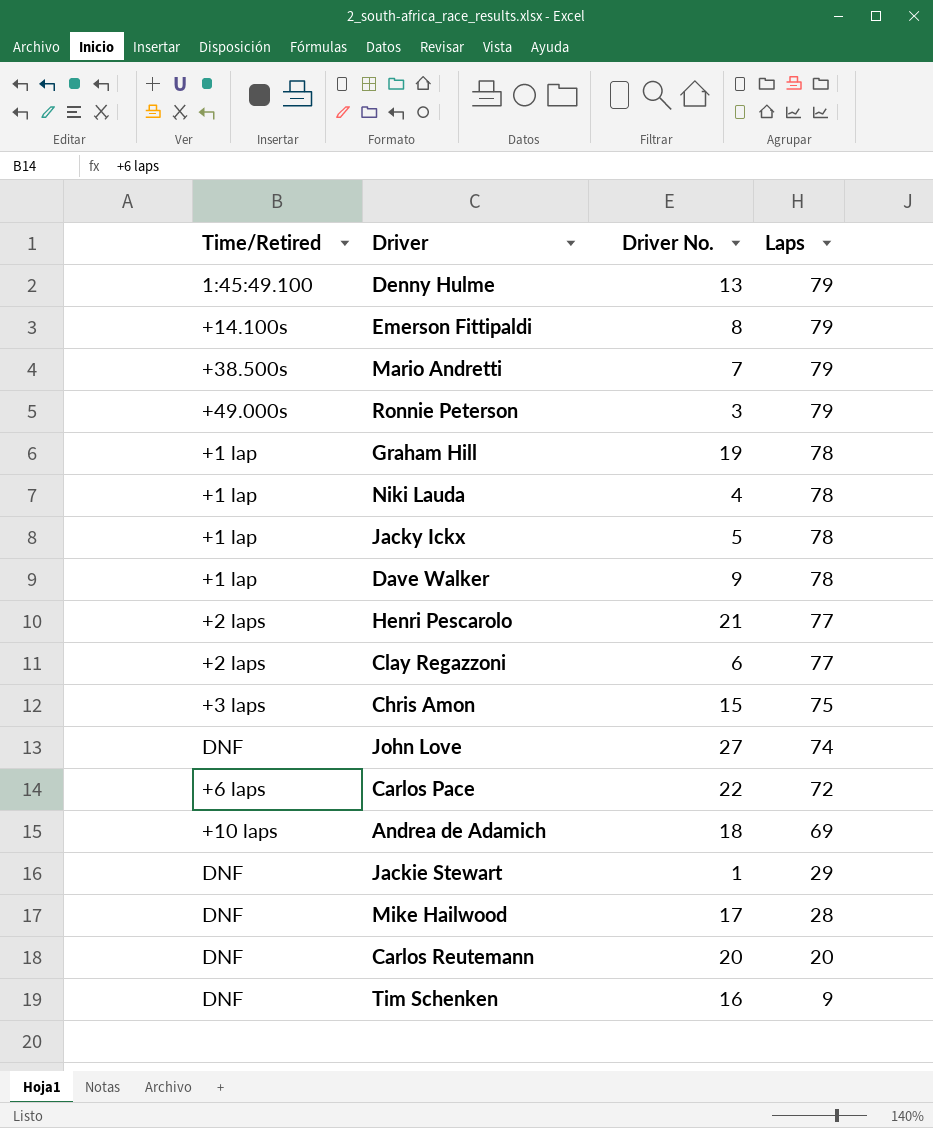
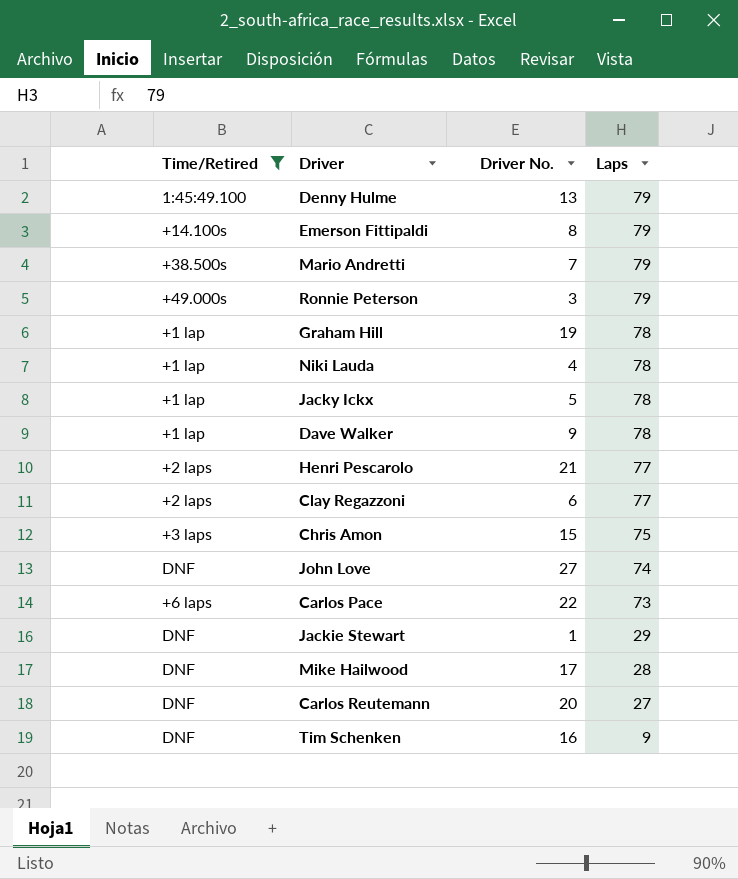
filter: none -> Time/Retired != +10 laps
Carlos Pace | Laps: 72 -> 73
Carlos Reutemann | Laps: 20 -> 27

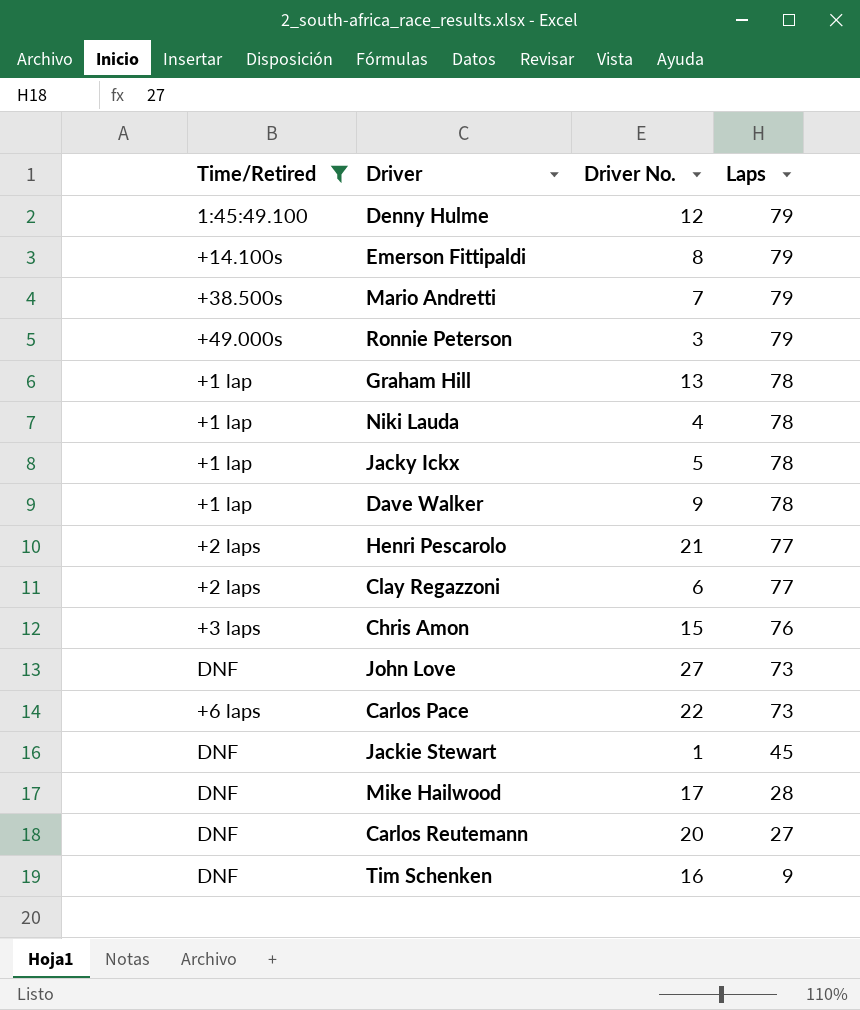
Denny Hulme | Driver No.: 13 -> 12
Graham Hill | Driver No.: 19 -> 13
Chris Amon | Laps: 75 -> 76
John Love | Laps: 74 -> 73
Jackie Stewart | Laps: 29 -> 45

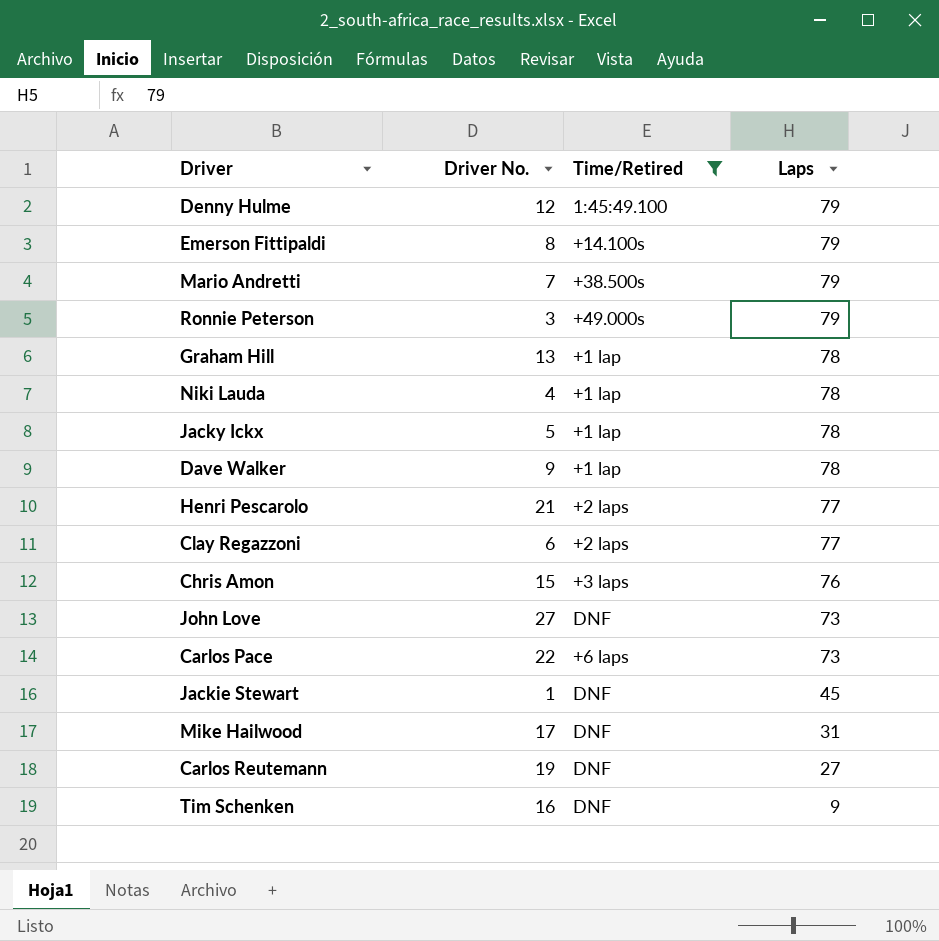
column Time/Retired | position: 1 -> 3
Mike Hailwood | Laps: 28 -> 31
Carlos Reutemann | Driver No.: 20 -> 19

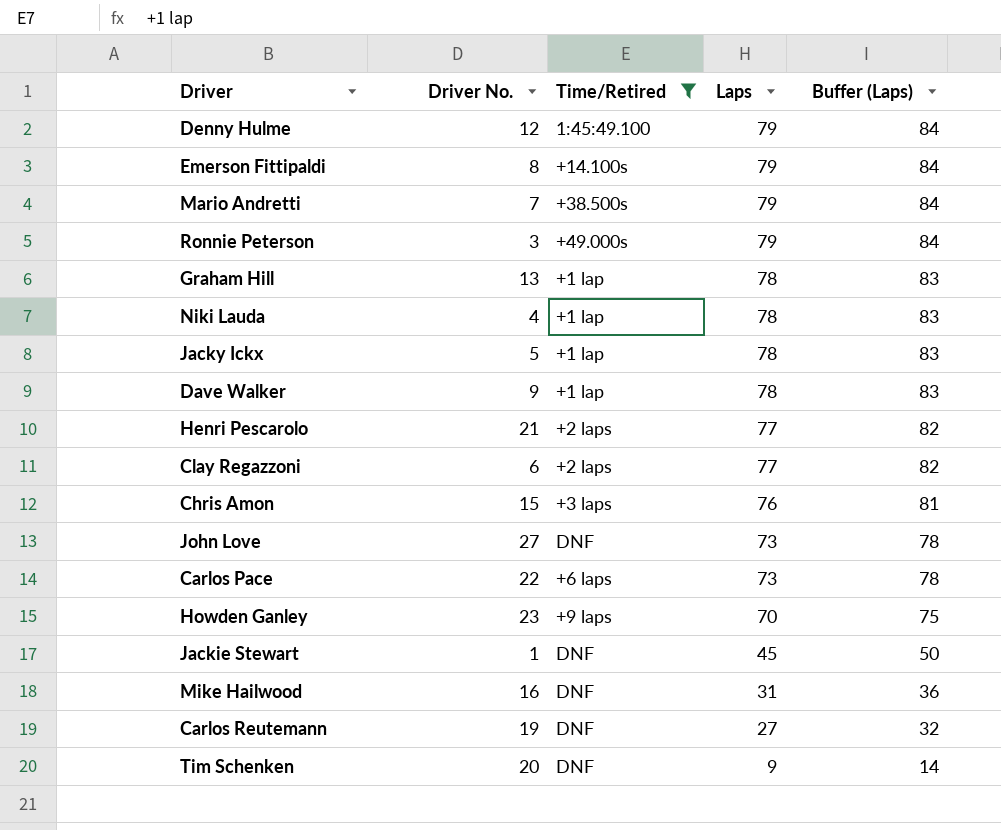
column Buffer (Laps) | formula: none -> [Laps] + 5
row Howden Ganley: none -> 23 | +9 laps | 70 | 75
Mike Hailwood | Driver No.: 17 -> 16
Tim Schenken | Driver No.: 16 -> 20

